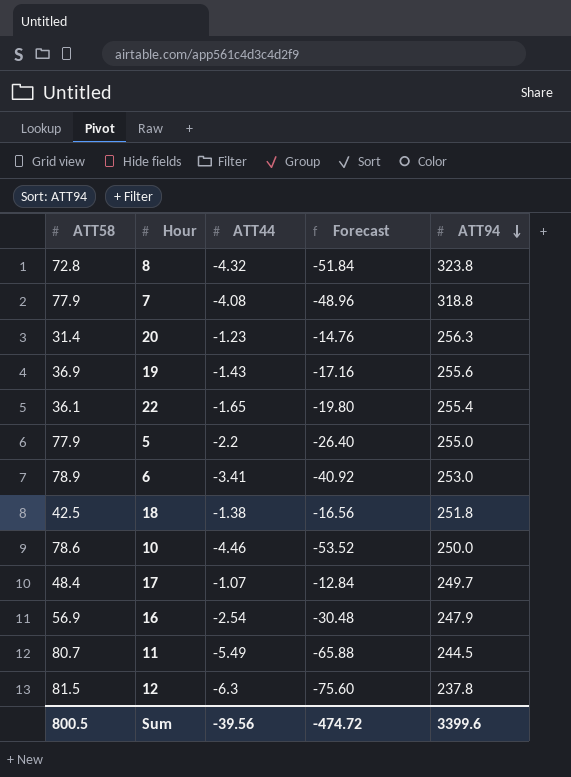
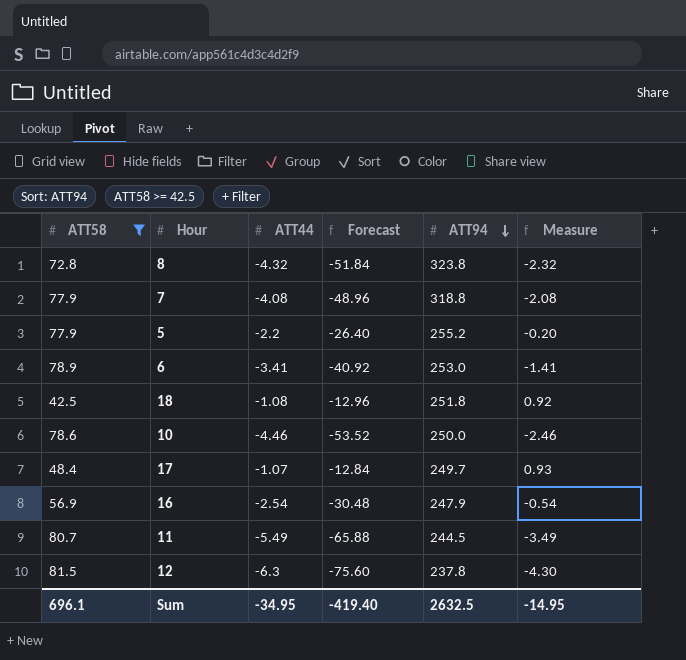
filter: none -> ATT58 >= 42.5
column Measure | formula: none -> [ATT44] + 2
5 | ATT94: 255.0 -> 255.2
18 | ATT44: -1.38 -> -1.08
18 | Forecast: -16.56 -> -12.96
Sum | ATT58: 800.5 -> 696.1
Sum | ATT44: -39.56 -> -34.95
Sum | Forecast: -474.72 -> -419.40
Sum | ATT94: 3399.6 -> 2632.5

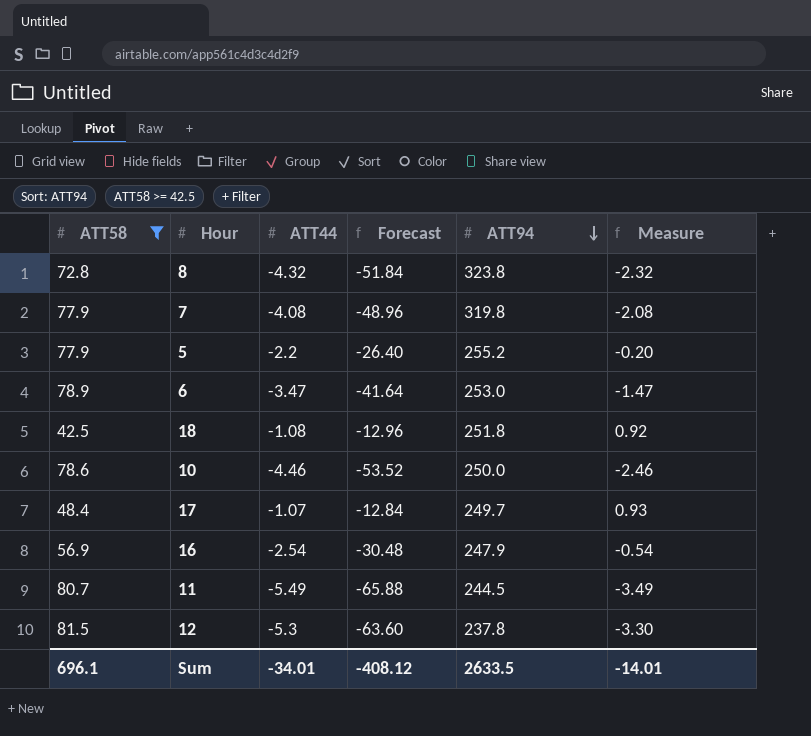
7 | ATT94: 318.8 -> 319.8
6 | ATT44: -3.41 -> -3.47
6 | Forecast: -40.92 -> -41.64
6 | Measure: -1.41 -> -1.47
12 | ATT44: -6.3 -> -5.3
12 | Forecast: -75.60 -> -63.60
12 | Measure: -4.30 -> -3.30
Sum | ATT44: -34.95 -> -34.01
Sum | Forecast: -419.40 -> -408.12
Sum | ATT94: 2632.5 -> 2633.5
Sum | Measure: -14.95 -> -14.01

